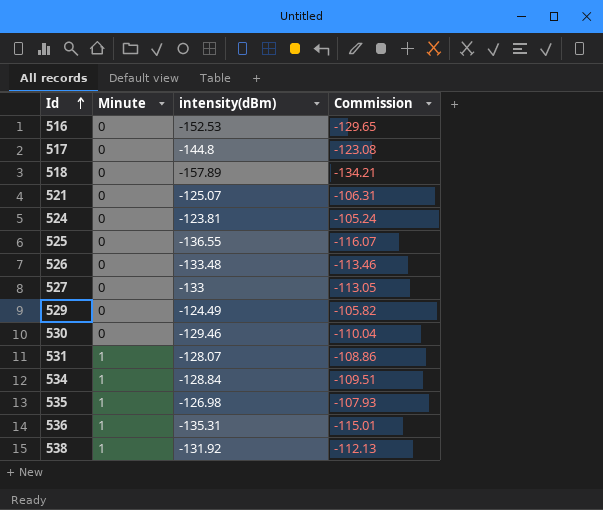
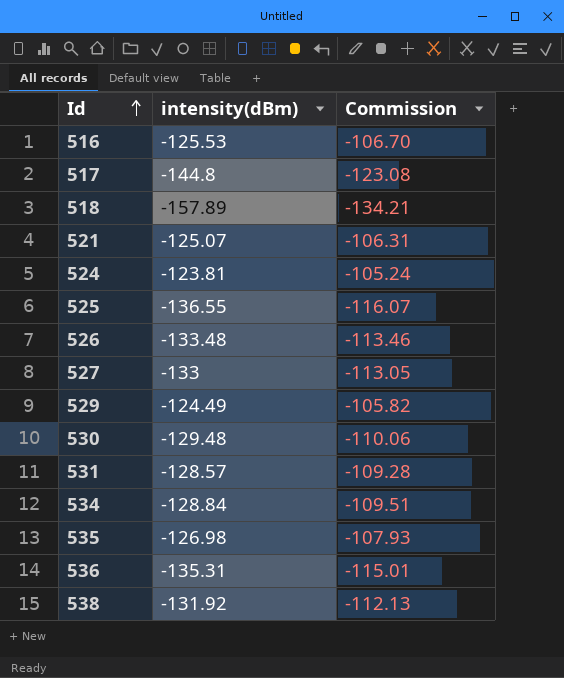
column Minute | position: 2 -> none
516 | intensity(dBm): -152.53 -> -125.53
516 | Commission: -129.65 -> -106.70
530 | intensity(dBm): -129.46 -> -129.48
530 | Commission: -110.04 -> -110.06
531 | intensity(dBm): -128.07 -> -128.57
531 | Commission: -108.86 -> -109.28

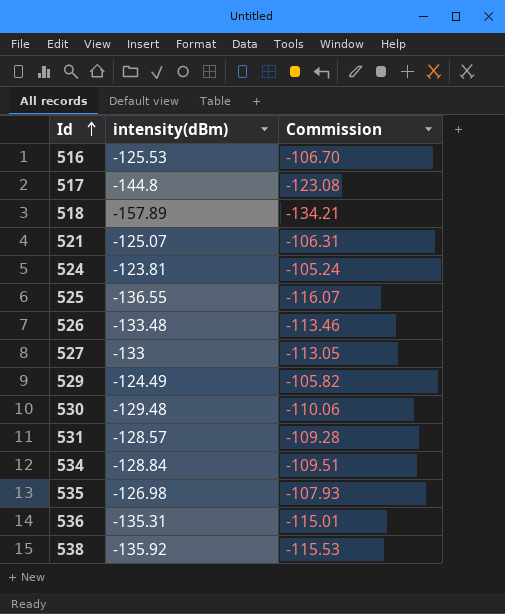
538 | intensity(dBm): -131.92 -> -135.92
538 | Commission: -112.13 -> -115.53

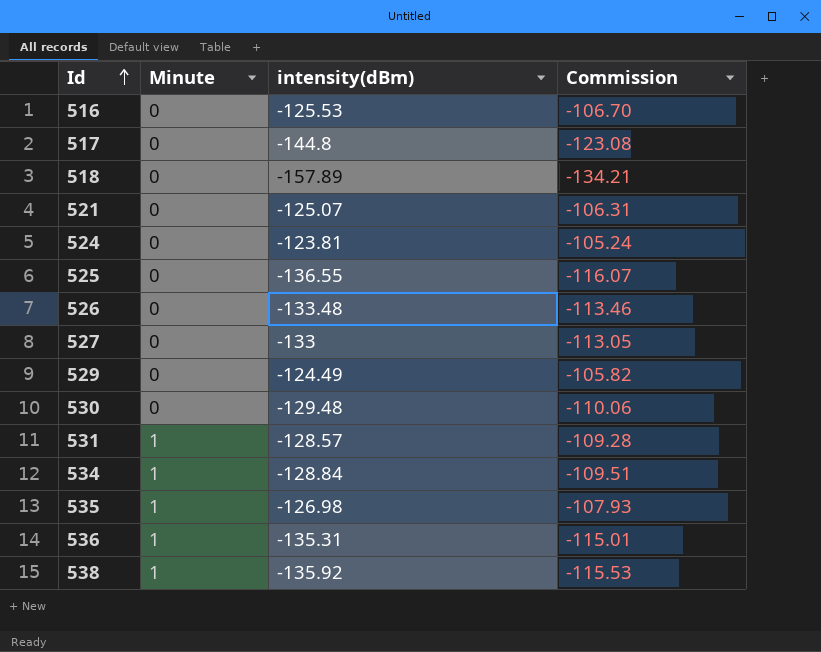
column Minute | position: none -> 2

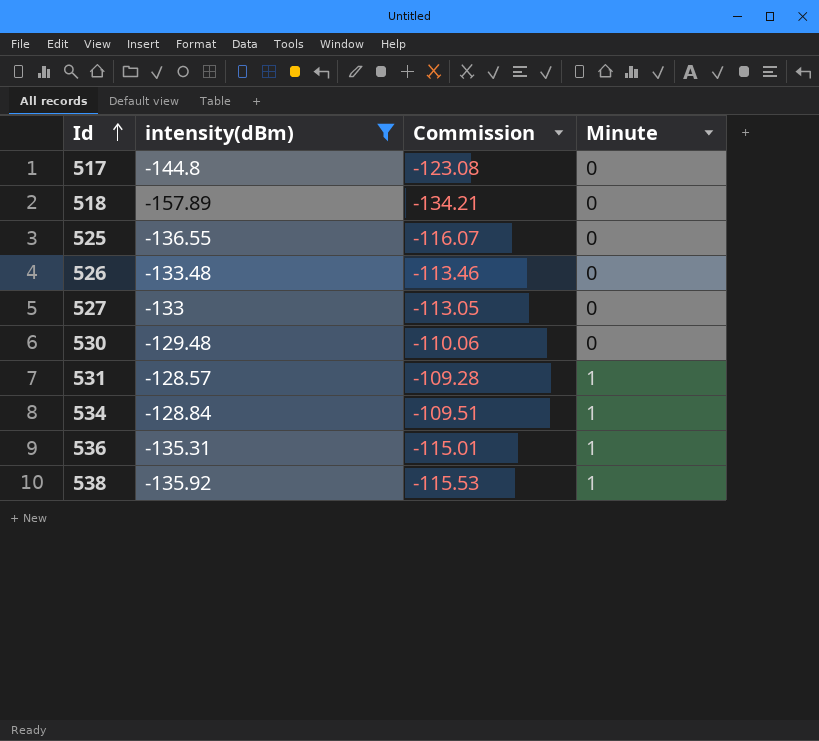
filter: none -> intensity(dBm) <= -128.57
column Minute | position: 2 -> 4

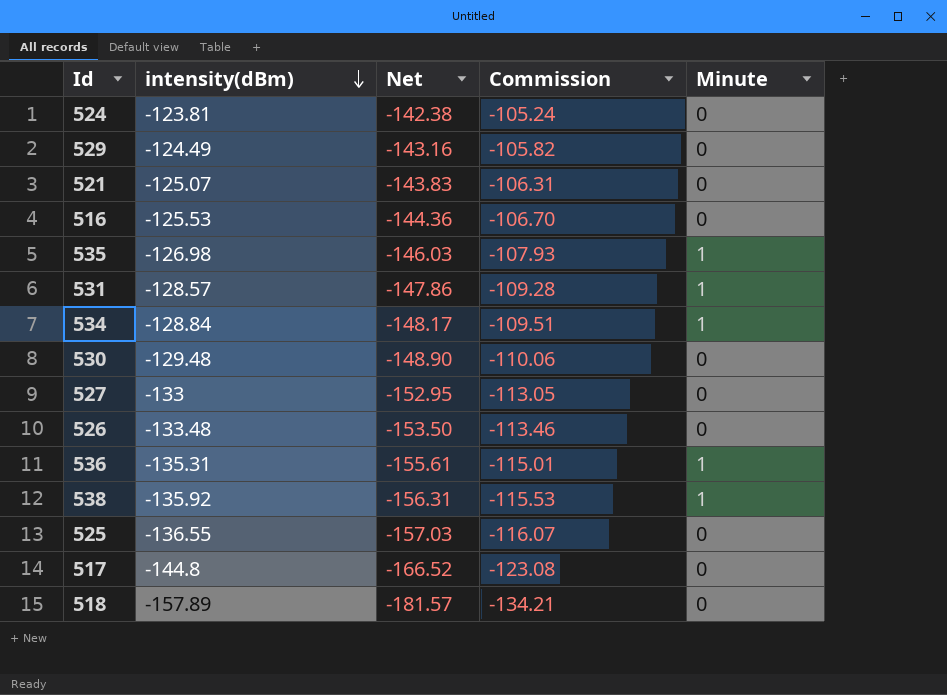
filter: intensity(dBm) <= -128.57 -> none
row order: Id ascending -> intensity(dBm) descending
column Net | formula: none -> [intensity(dBm)] * 1.15

